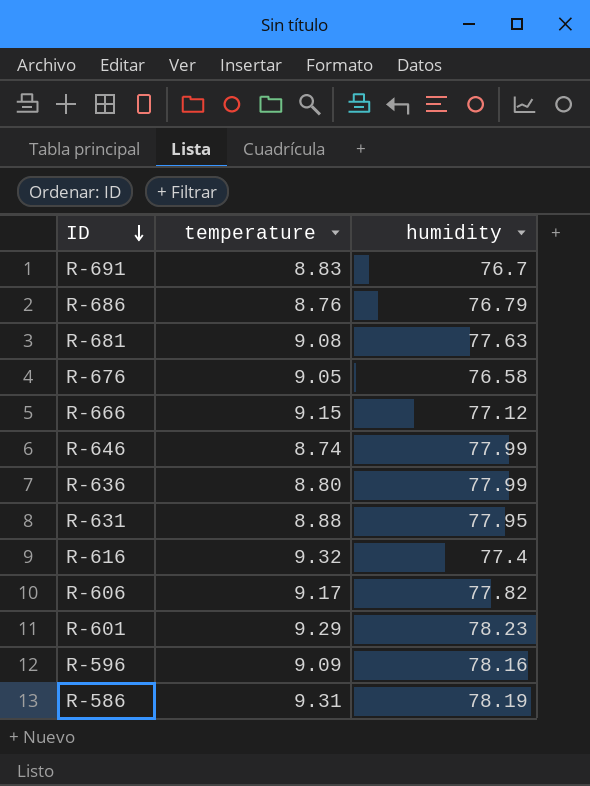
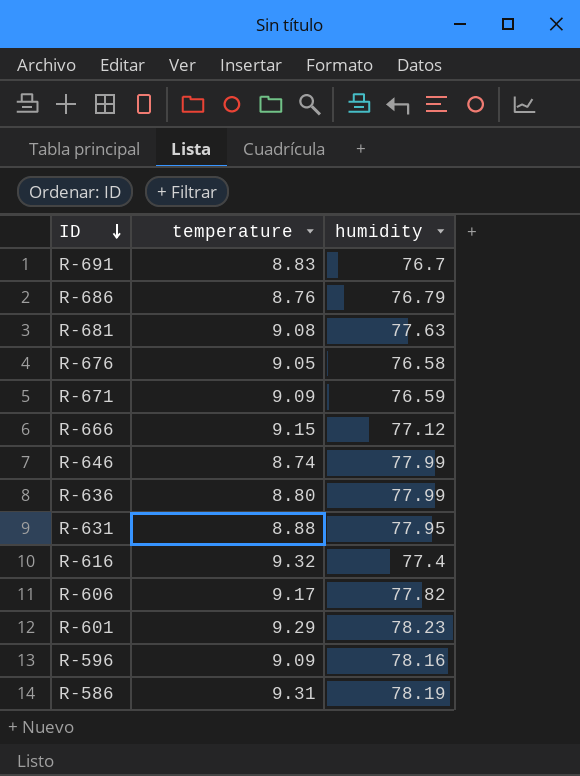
row R-671: none -> 9.09 | 76.59

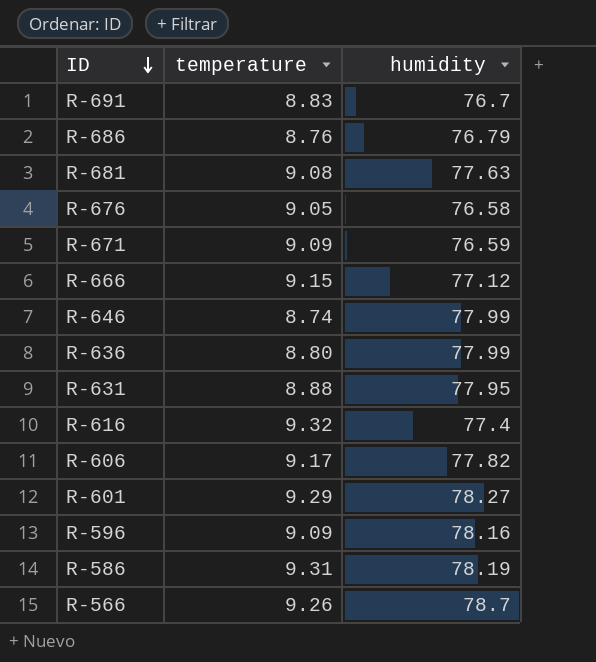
R-601 | humidity: 78.23 -> 78.27
row R-566: none -> 9.26 | 78.7

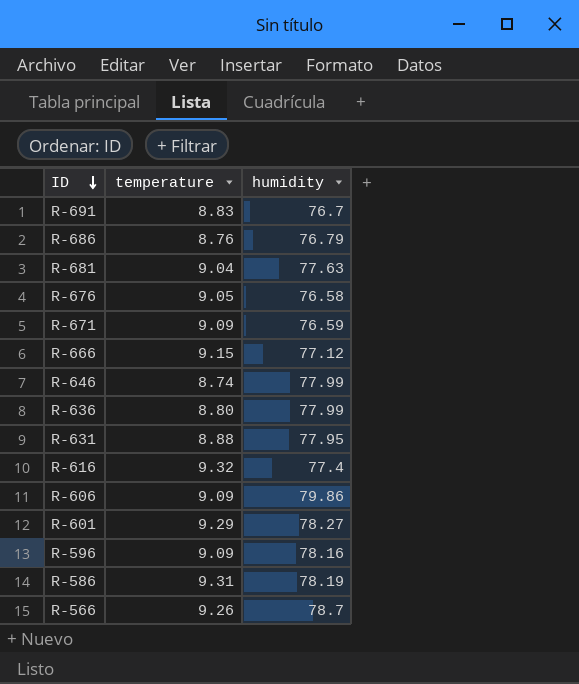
R-681 | temperature: 9.08 -> 9.04
R-606 | temperature: 9.17 -> 9.09
R-606 | humidity: 77.82 -> 79.86

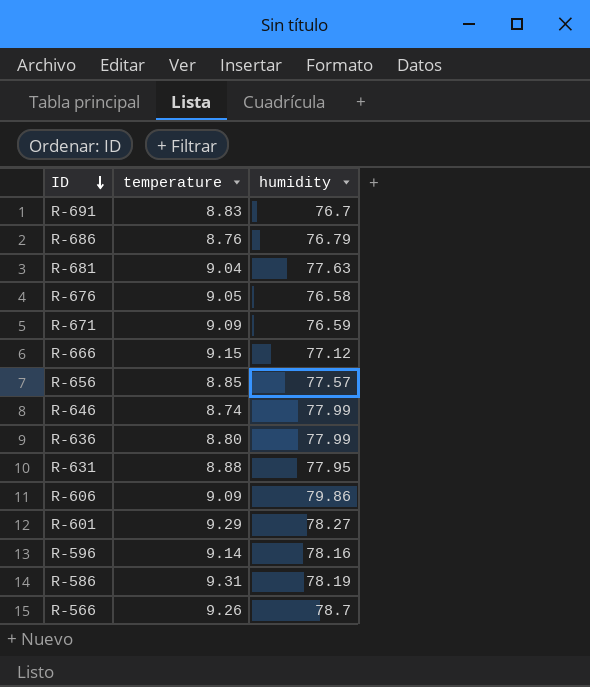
row R-616: 9.32 | 77.4 -> none
row R-656: none -> 8.85 | 77.57
R-596 | temperature: 9.09 -> 9.14

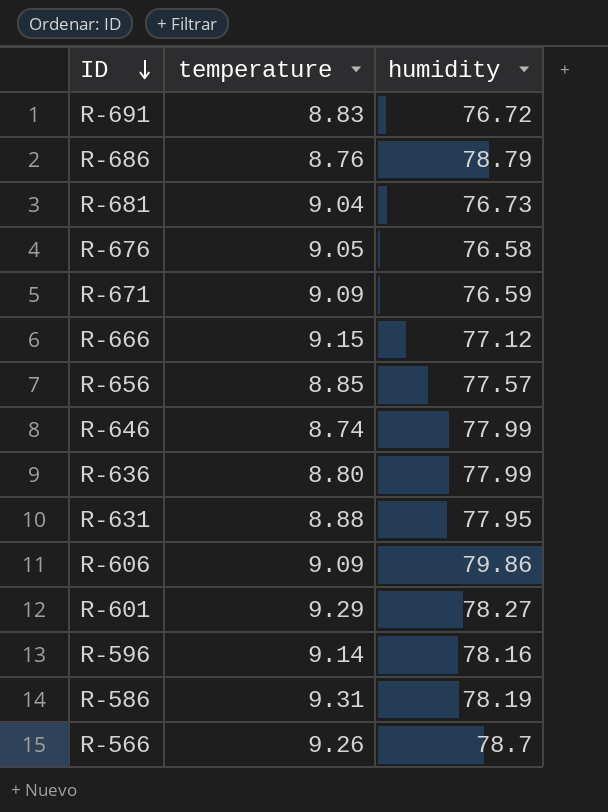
R-691 | humidity: 76.7 -> 76.72
R-686 | humidity: 76.79 -> 78.79
R-681 | humidity: 77.63 -> 76.73

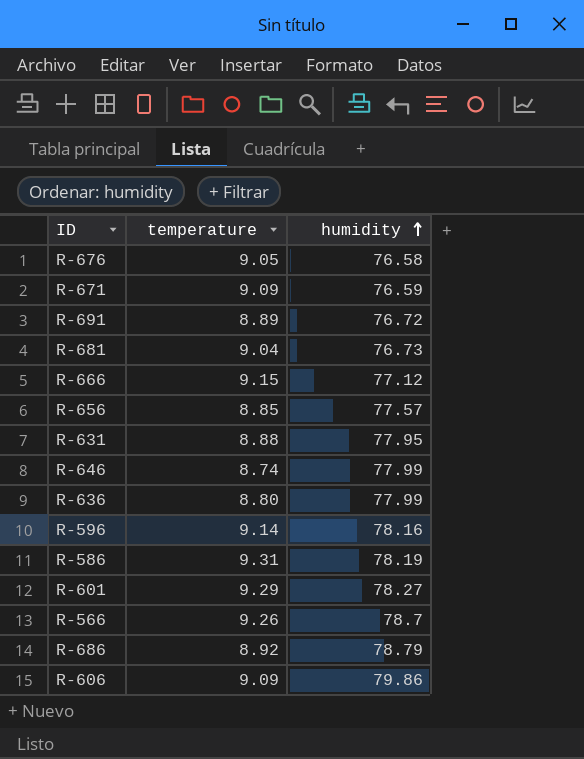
row order: ID descending -> humidity ascending
R-691 | temperature: 8.83 -> 8.89
R-686 | temperature: 8.76 -> 8.92

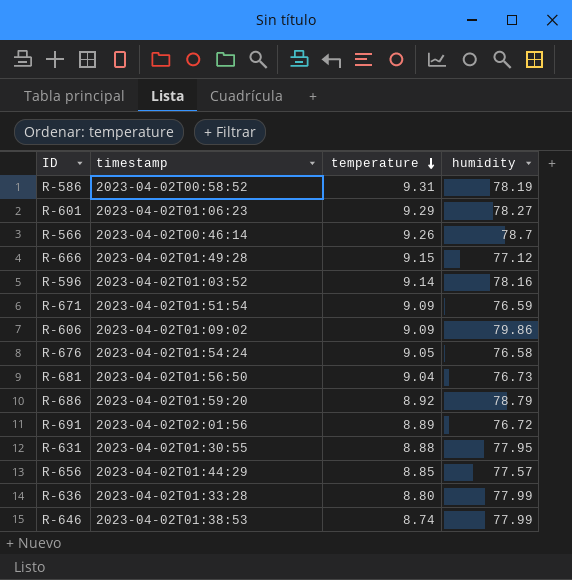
row order: humidity ascending -> temperature descending
column timestamp | position: none -> 2

